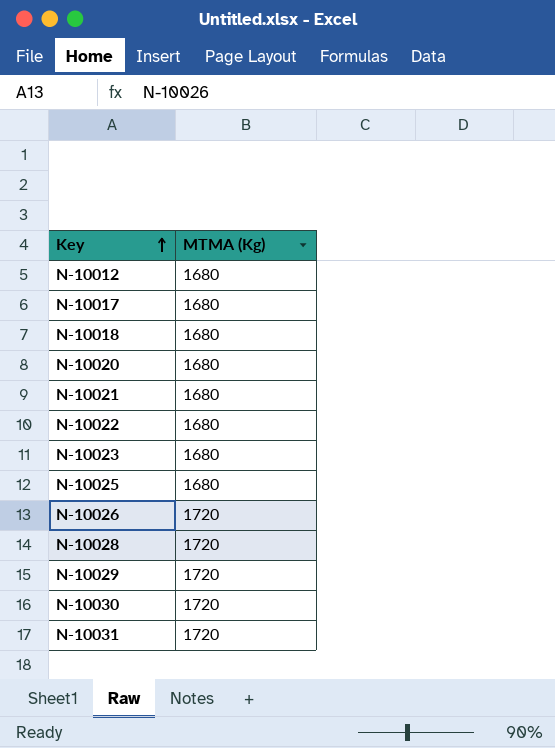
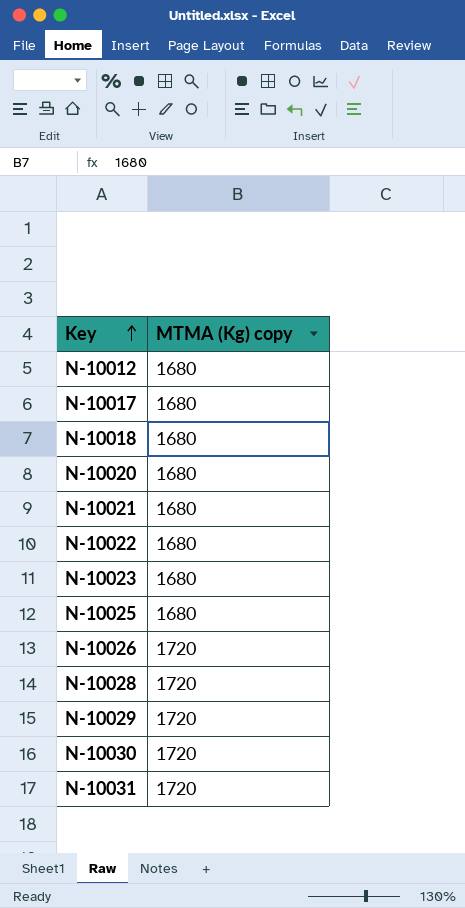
column name: MTMA (Kg) -> MTMA (Kg) copy

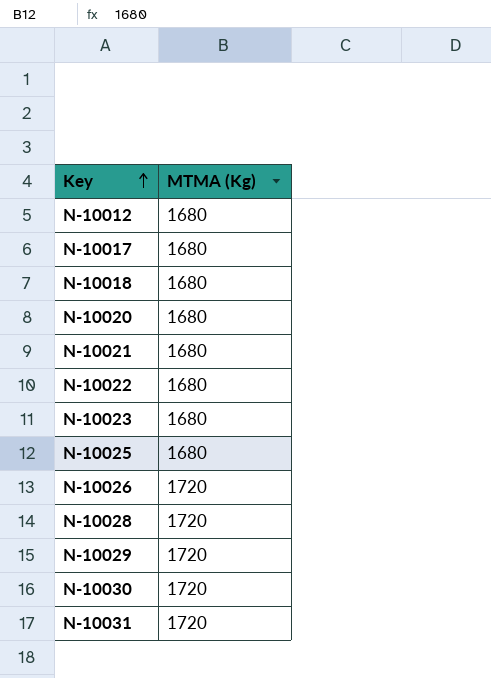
column name: MTMA (Kg) copy -> MTMA (Kg)

